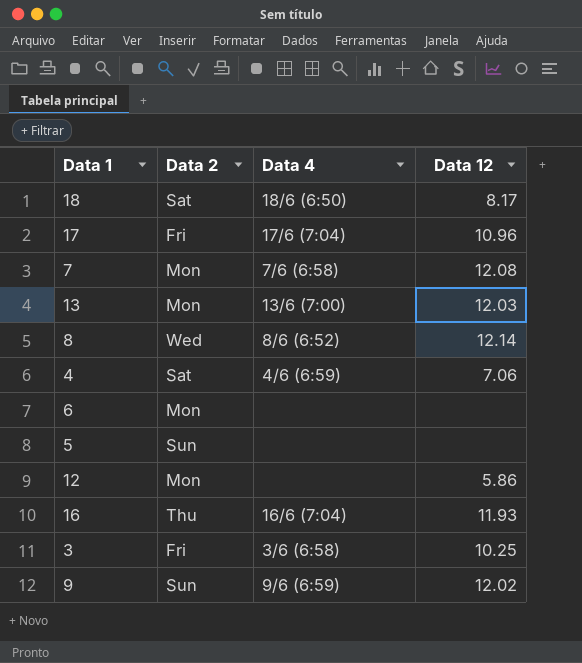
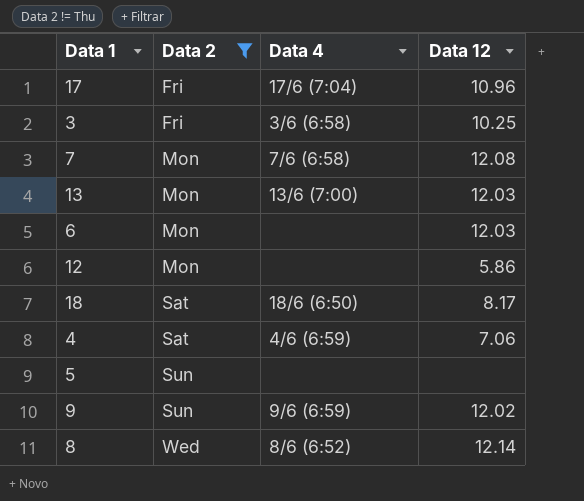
filter: none -> Data 2 != Thu
row order: none -> Data 2 ascending
6 | Data 12: none -> 12.03

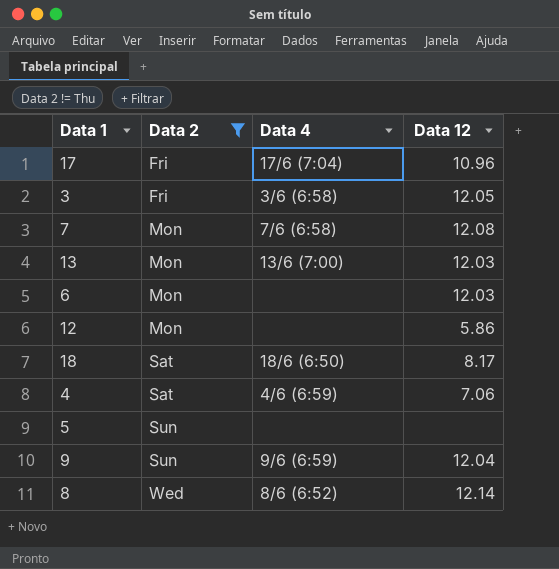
3 | Data 12: 10.25 -> 12.05
9 | Data 12: 12.02 -> 12.04

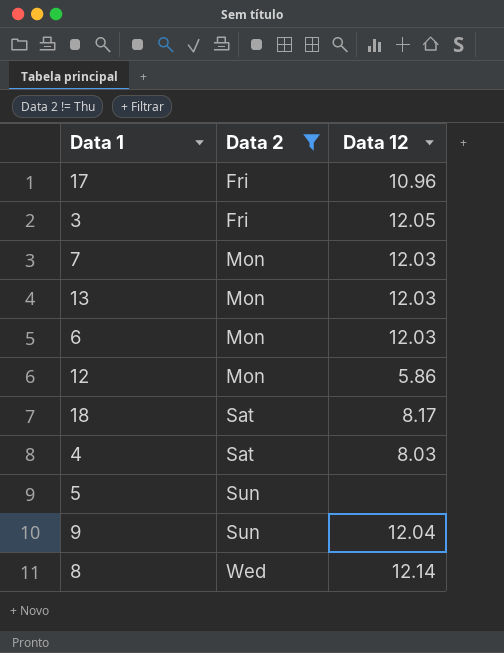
column Data 4 | position: 3 -> none
7 | Data 12: 12.08 -> 12.03
4 | Data 12: 7.06 -> 8.03

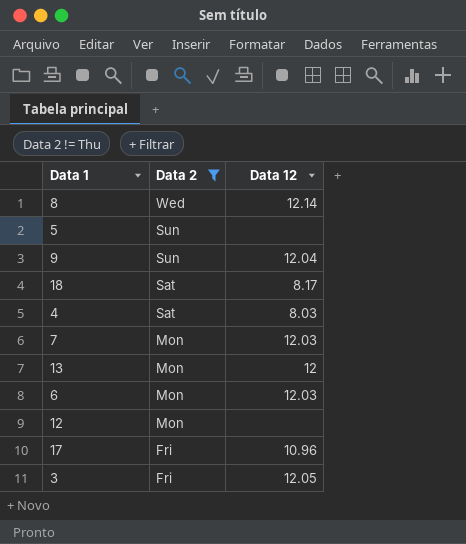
row order: Data 2 ascending -> Data 2 descending
13 | Data 12: 12.03 -> 12
12 | Data 12: 5.86 -> none

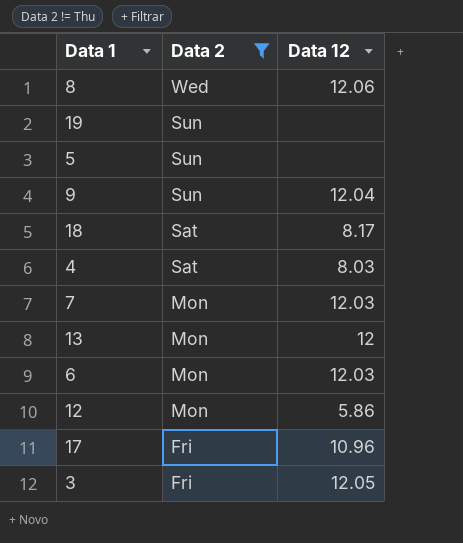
8 | Data 12: 12.14 -> 12.06
row 19: none -> Sun | none
12 | Data 12: none -> 5.86

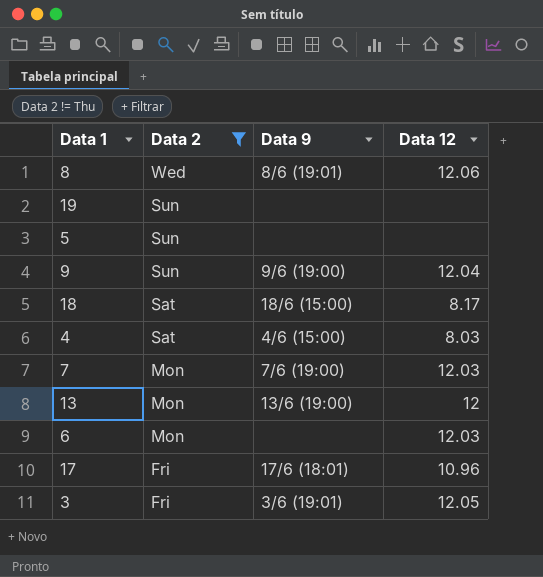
column Data 9 | position: none -> 3
row 12: Mon | 5.86 -> none

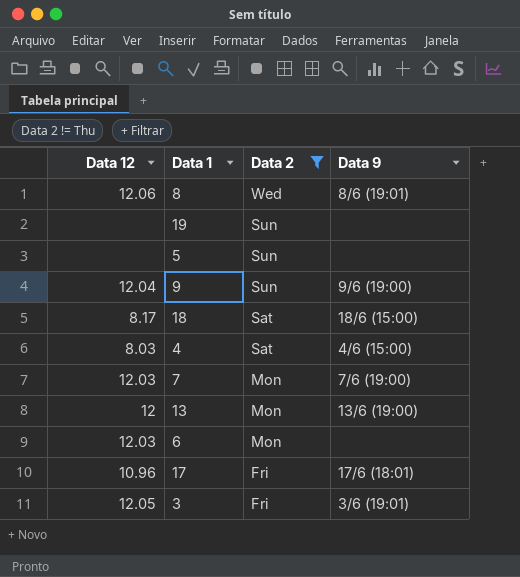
column Data 12 | position: 4 -> 1

